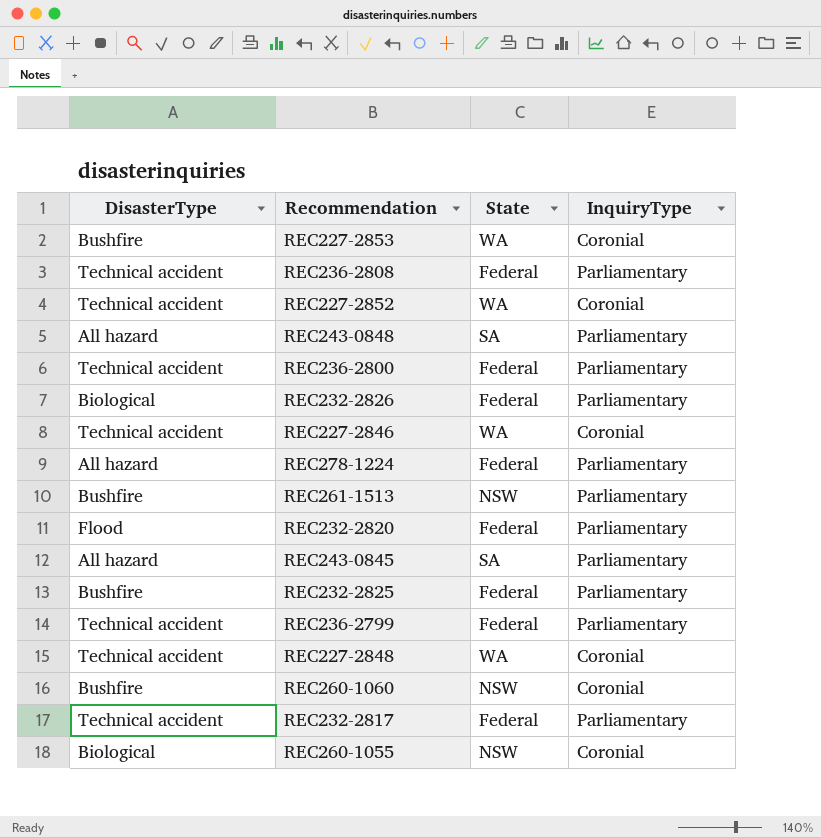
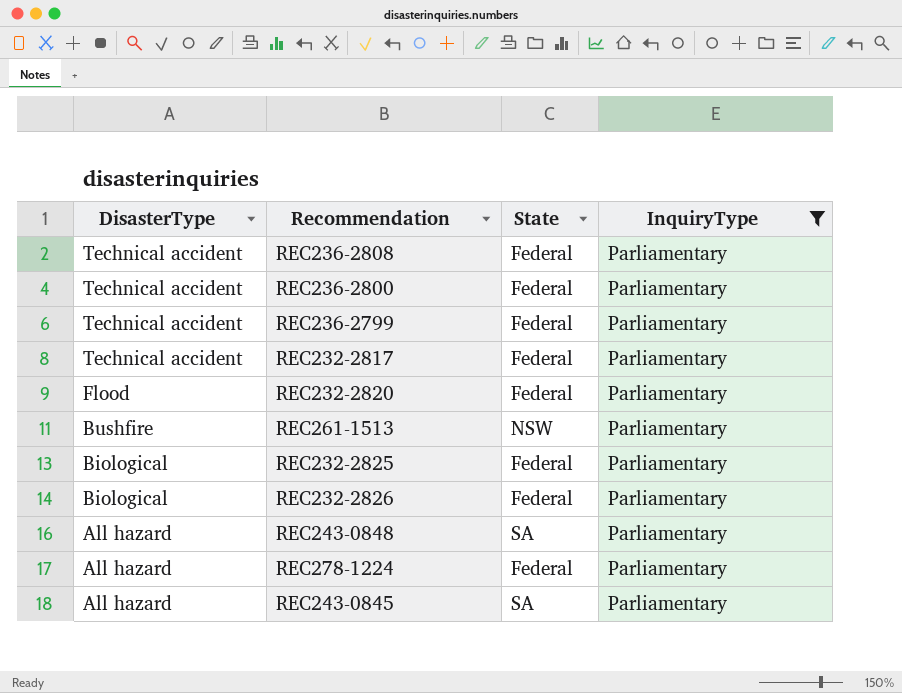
filter: none -> InquiryType = Parliamentary
row order: none -> DisasterType descending
REC232-2825 | DisasterType: Bushfire -> Biological

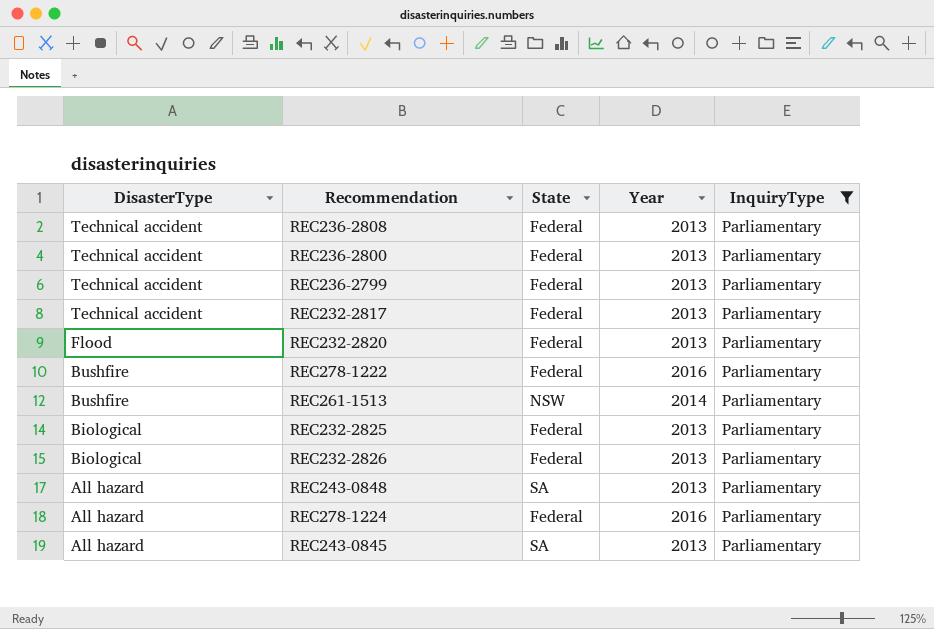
column Year | position: none -> 4
row REC278-1222: none -> Bushfire | Federal | 2016 | Parliamentary

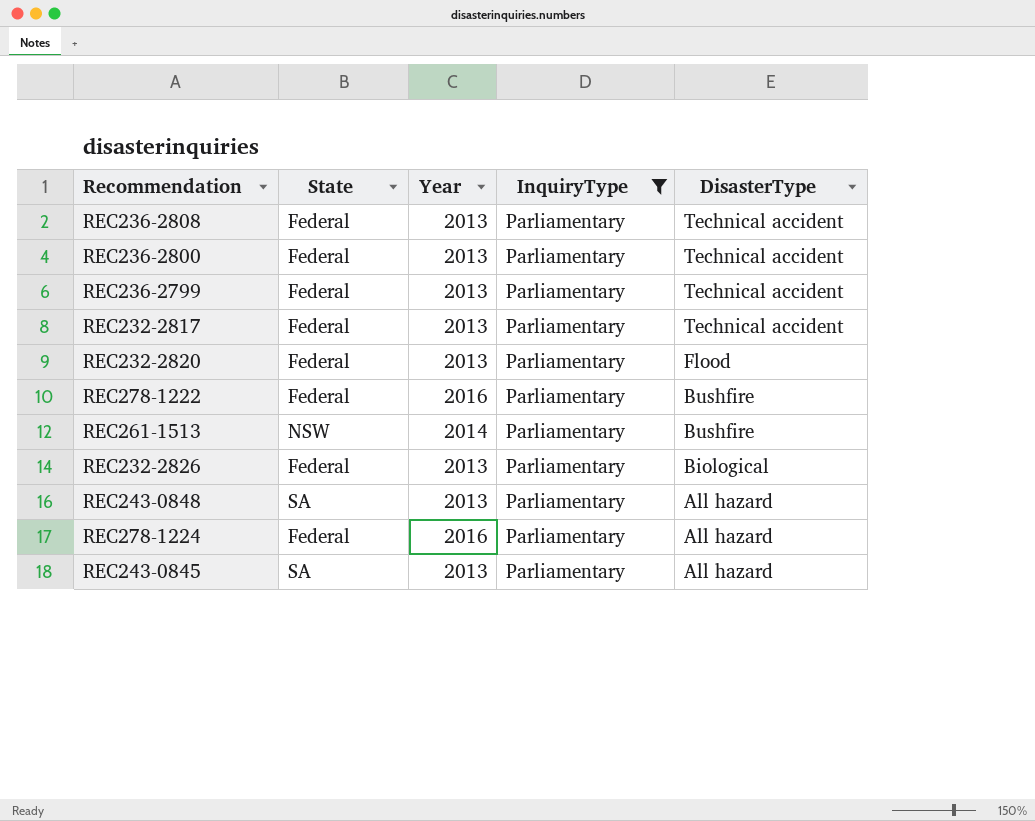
column DisasterType | position: 1 -> 5
row REC232-2825: Biological | Federal | 2013 | Parliamentary -> none

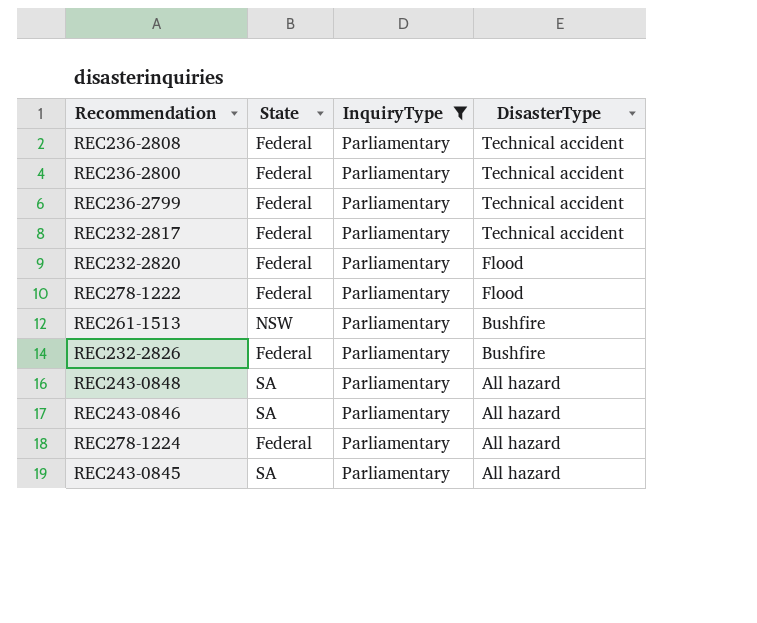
column Year | position: 3 -> none
REC278-1222 | DisasterType: Bushfire -> Flood
REC232-2826 | DisasterType: Biological -> Bushfire
row REC243-0846: none -> SA | Parliamentary | All hazard

